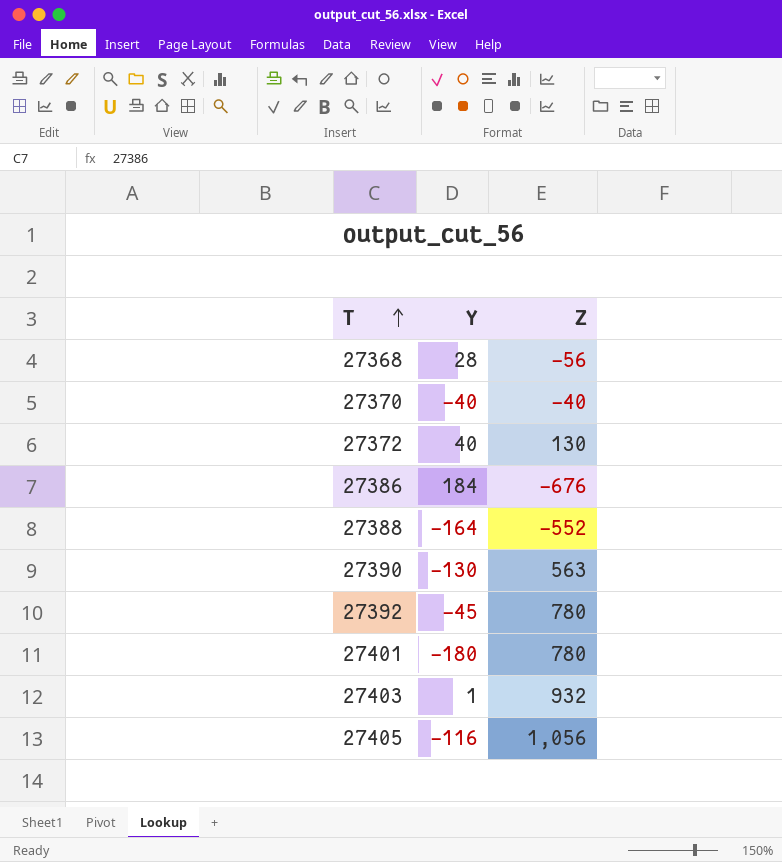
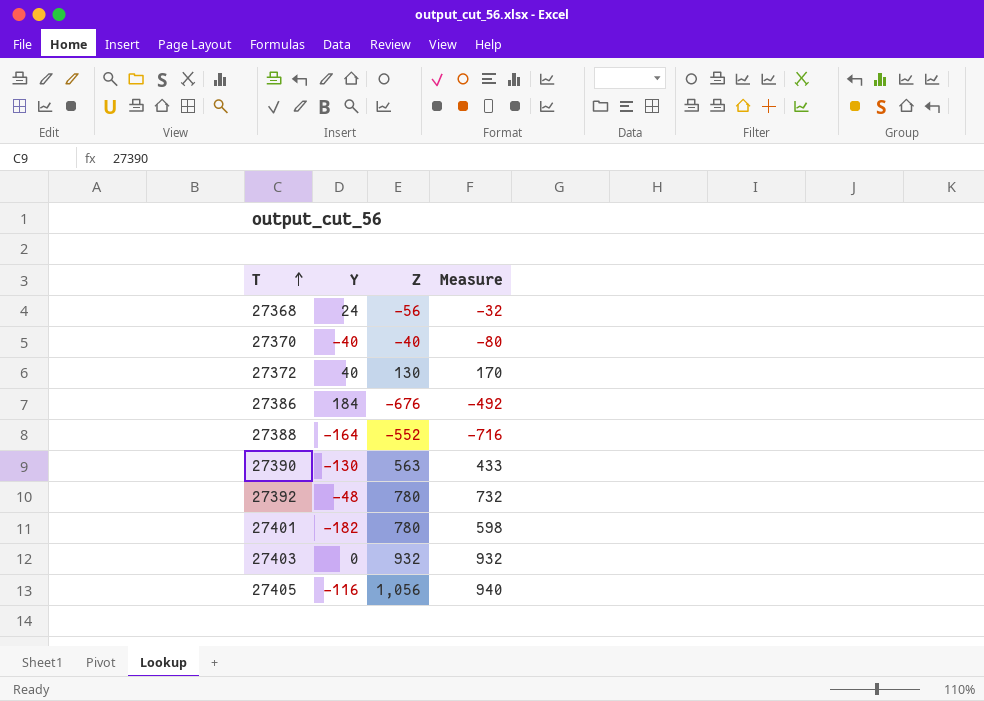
column Measure | formula: none -> [Y] + [Z]
27368 | Y: 28 -> 24
27392 | Y: -45 -> -48
27401 | Y: -180 -> -182
27403 | Y: 1 -> 0

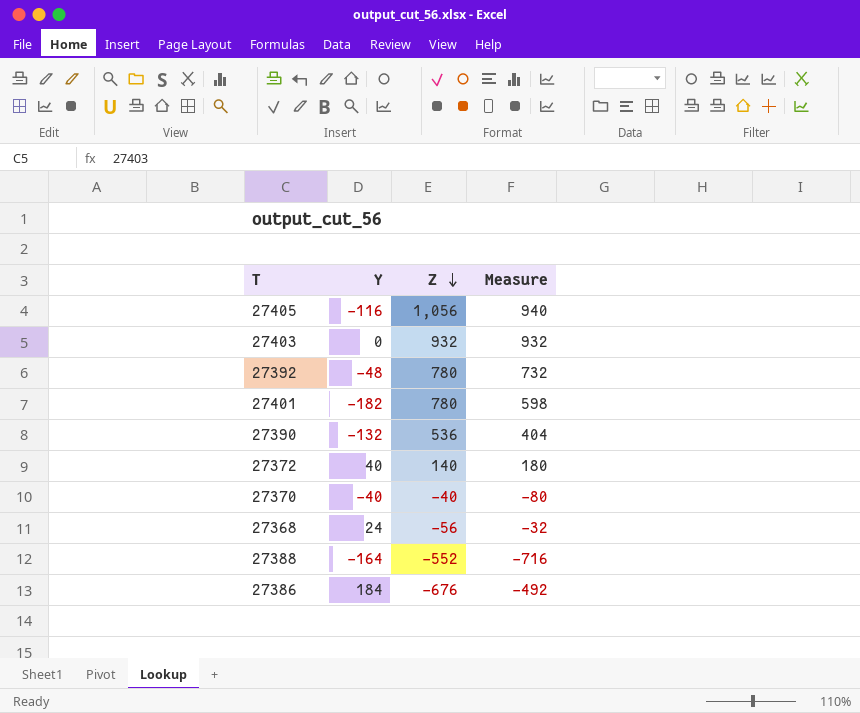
row order: T ascending -> Z descending
27390 | Y: -130 -> -132
27390 | Z: 563 -> 536
27390 | Measure: 433 -> 404
27372 | Z: 130 -> 140
27372 | Measure: 170 -> 180

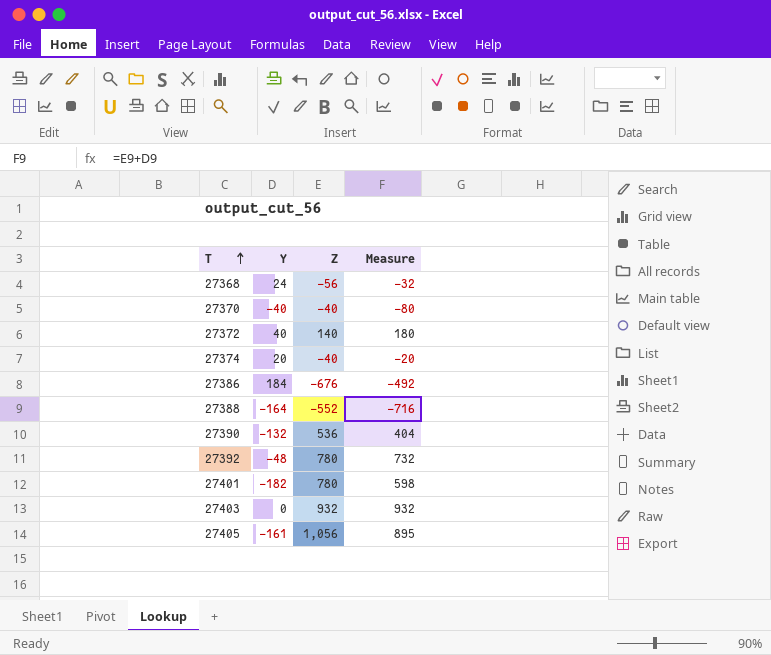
row order: Z descending -> T ascending
row 27374: none -> 20 | -40 | -20
27405 | Y: -116 -> -161
27405 | Measure: 940 -> 895

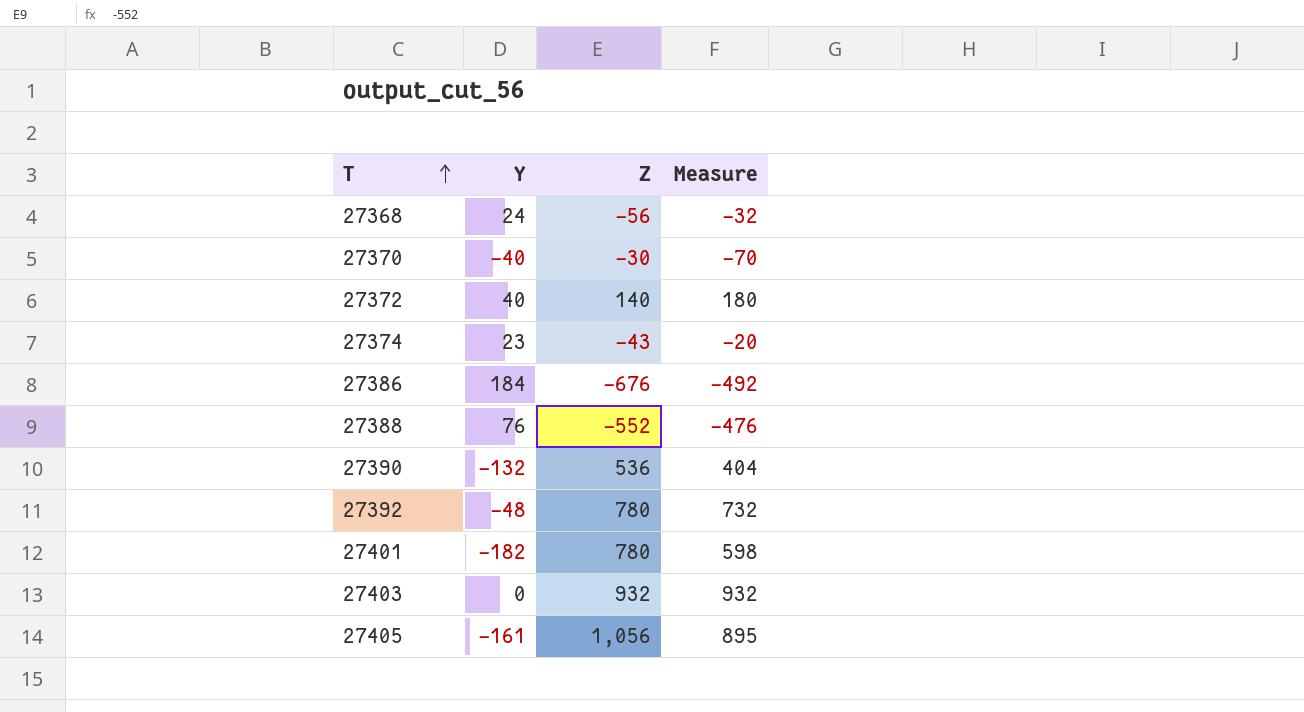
27370 | Z: -40 -> -30
27370 | Measure: -80 -> -70
27374 | Y: 20 -> 23
27374 | Z: -40 -> -43
27388 | Y: -164 -> 76
27388 | Measure: -716 -> -476

